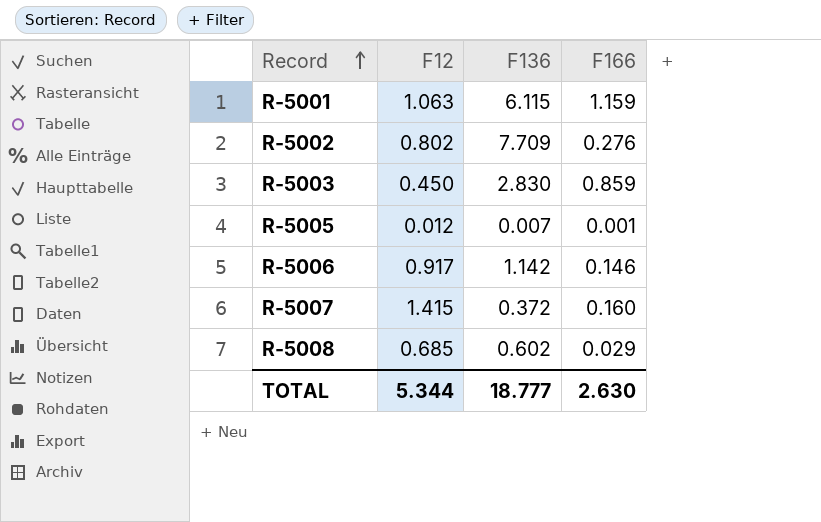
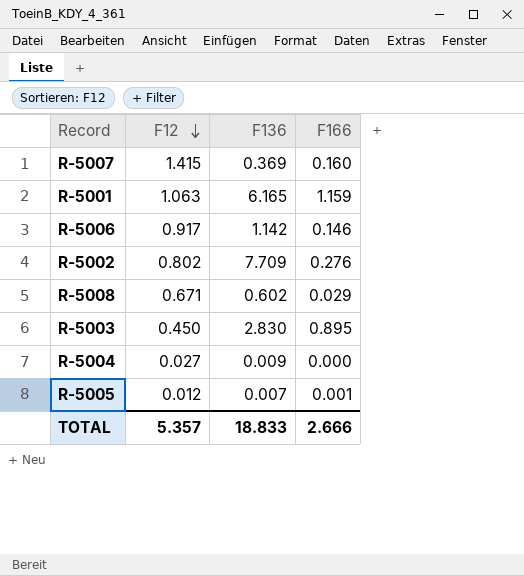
row order: Record ascending -> F12 descending
R-5007 | F136: 0.372 -> 0.369
R-5001 | F136: 6.115 -> 6.165
R-5008 | F12: 0.685 -> 0.671
R-5003 | F166: 0.859 -> 0.895
row R-5004: none -> 0.027 | 0.009 | 0.000
TOTAL | F12: 5.344 -> 5.357
TOTAL | F136: 18.777 -> 18.833
TOTAL | F166: 2.630 -> 2.666

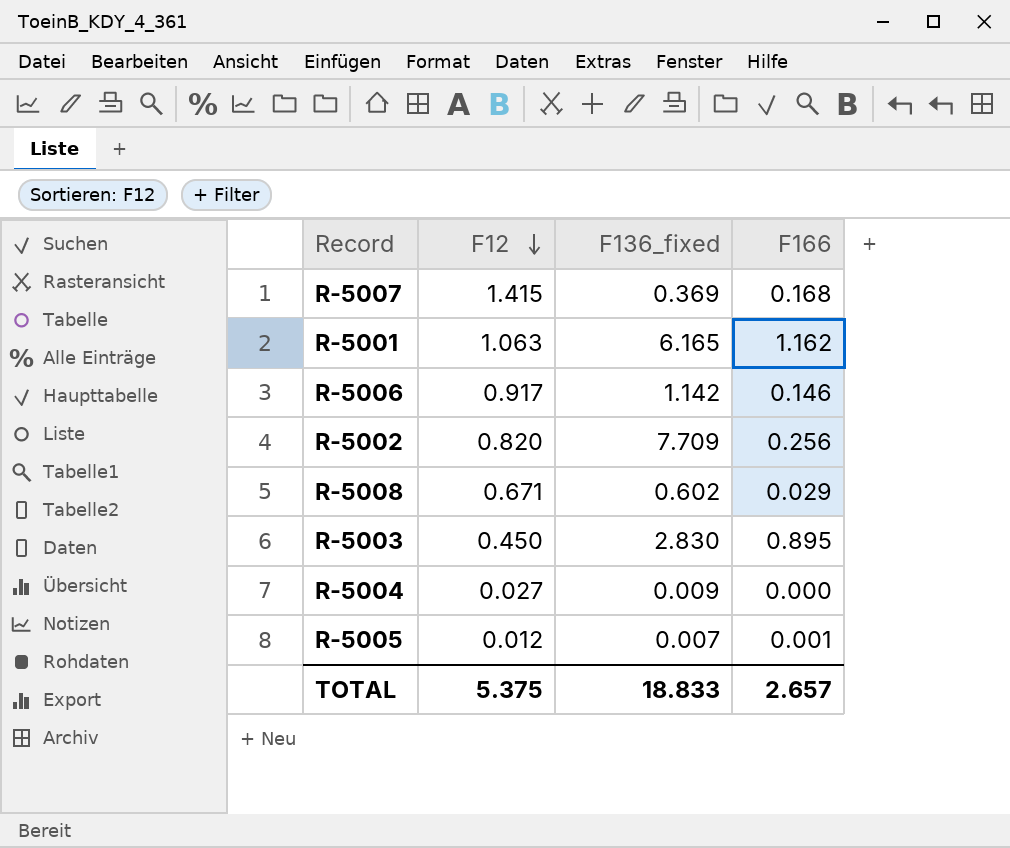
column name: F136 -> F136_fixed
R-5007 | F166: 0.160 -> 0.168
R-5001 | F166: 1.159 -> 1.162
R-5002 | F12: 0.802 -> 0.820
R-5002 | F166: 0.276 -> 0.256
TOTAL | F12: 5.357 -> 5.375
TOTAL | F166: 2.666 -> 2.657

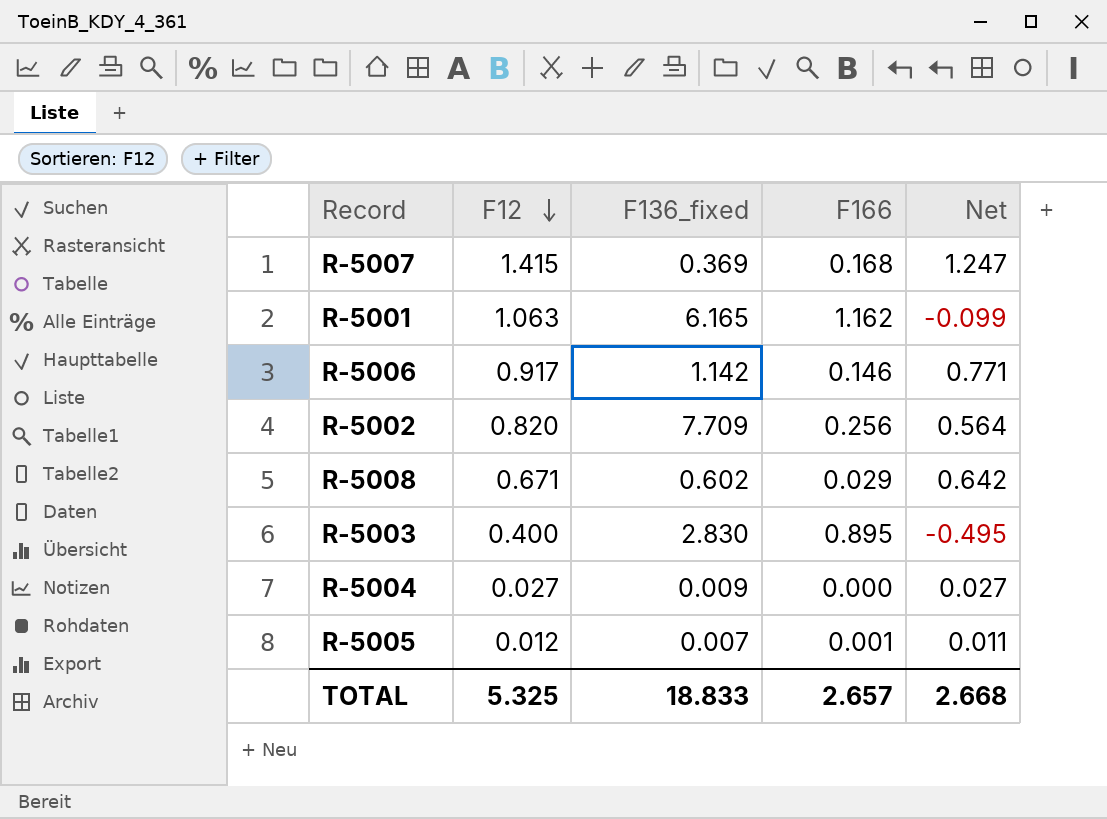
column Net | formula: none -> [F12] - [F166]
R-5003 | F12: 0.450 -> 0.400
TOTAL | F12: 5.375 -> 5.325

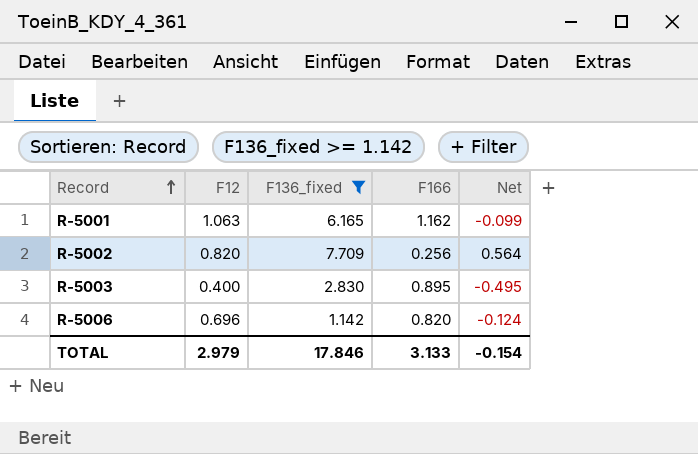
filter: none -> F136_fixed >= 1.142
row order: F12 descending -> Record ascending
R-5006 | F12: 0.917 -> 0.696
R-5006 | F166: 0.146 -> 0.820
R-5006 | Net: 0.771 -> -0.124
TOTAL | F12: 5.325 -> 2.979
TOTAL | F136_fixed: 18.833 -> 17.846
TOTAL | F166: 2.657 -> 3.133
TOTAL | Net: 2.668 -> -0.154

